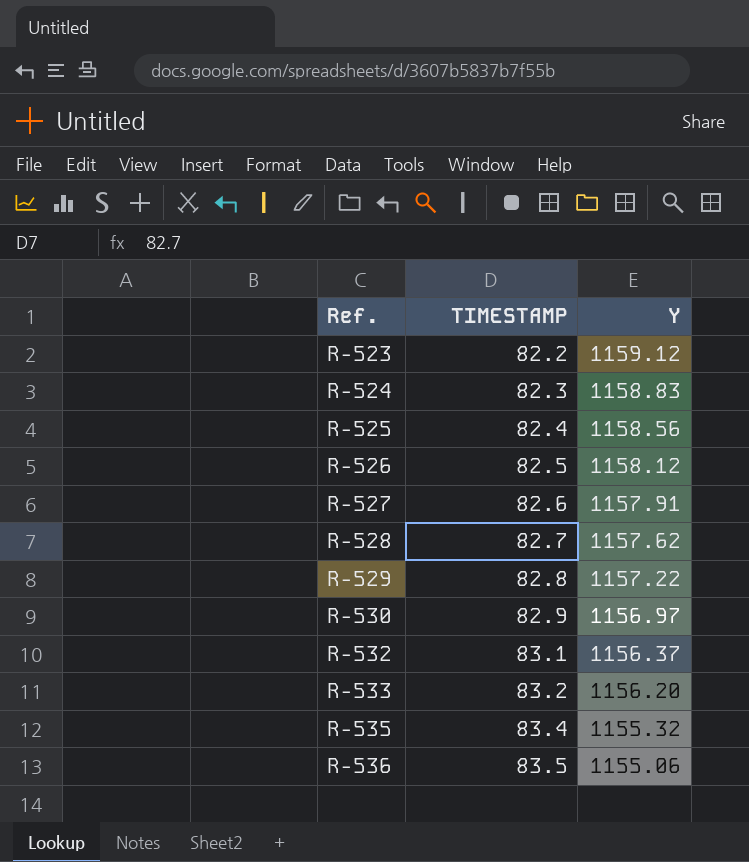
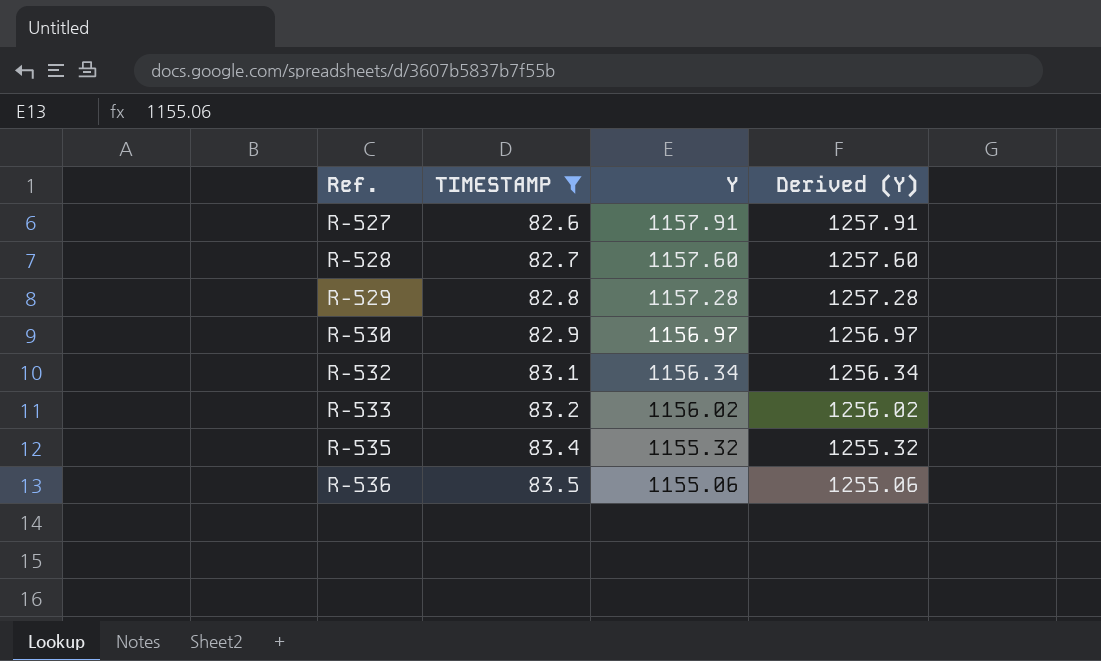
filter: none -> TIMESTAMP >= 82.6
column Derived (Y) | formula: none -> [Y] + 100
R-528 | Y: 1157.62 -> 1157.60
R-529 | Y: 1157.22 -> 1157.28
R-532 | Y: 1156.37 -> 1156.34
R-533 | Y: 1156.20 -> 1156.02

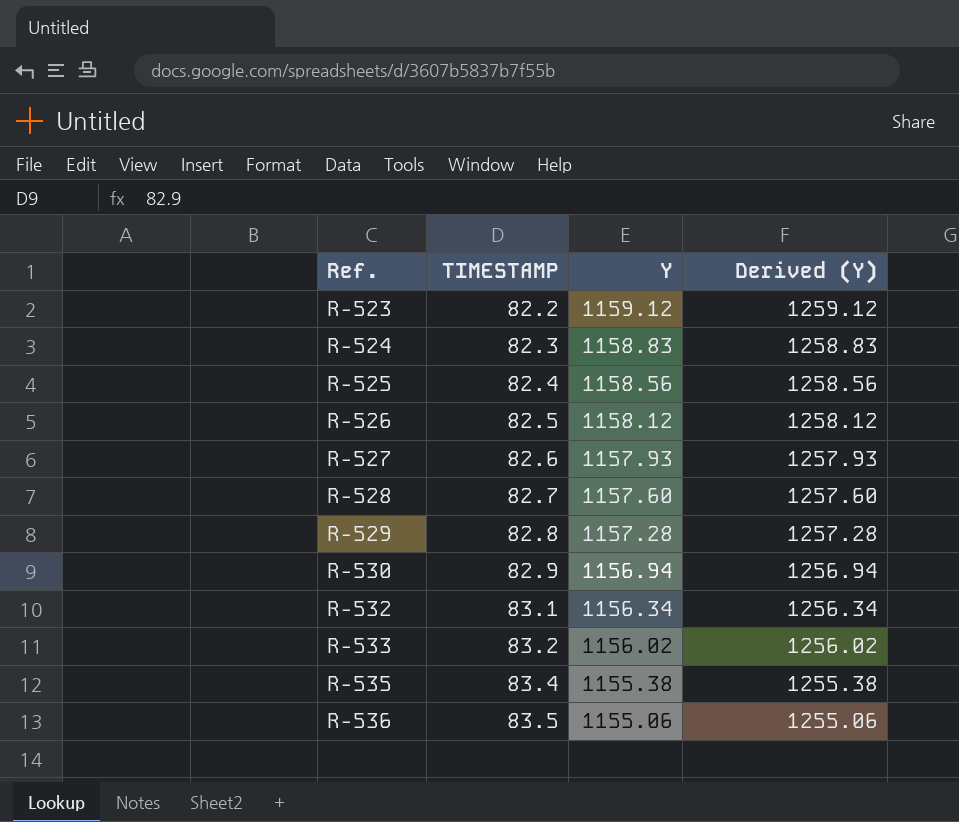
filter: TIMESTAMP >= 82.6 -> none
R-527 | Y: 1157.91 -> 1157.93
R-527 | Derived (Y): 1257.91 -> 1257.93
R-530 | Y: 1156.97 -> 1156.94
R-530 | Derived (Y): 1256.97 -> 1256.94
R-535 | Y: 1155.32 -> 1155.38
R-535 | Derived (Y): 1255.32 -> 1255.38

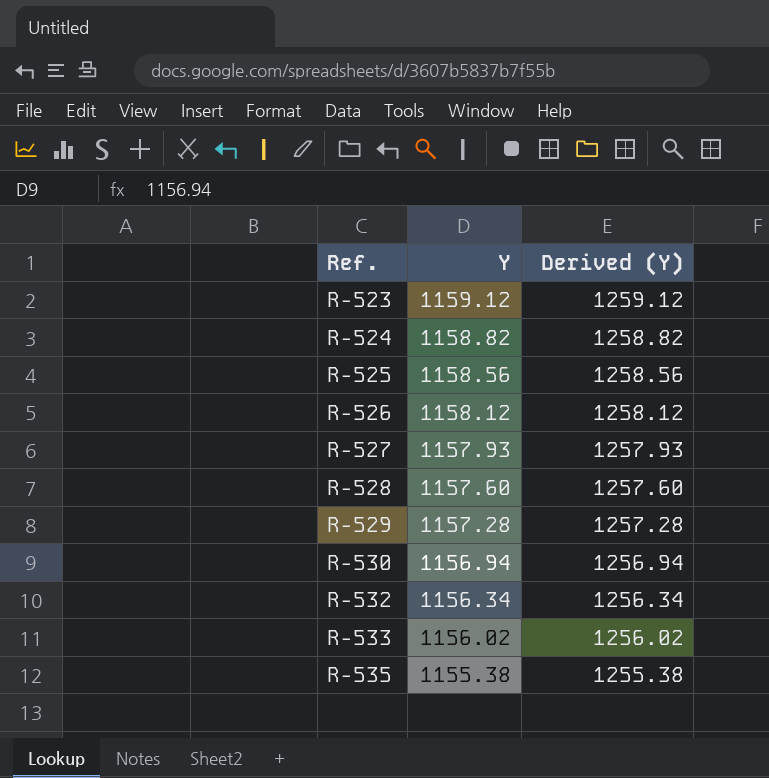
column TIMESTAMP | position: 2 -> none
row R-536: 83.5 | 1155.06 | 1255.06 -> none
R-524 | Y: 1158.83 -> 1158.82
R-524 | Derived (Y): 1258.83 -> 1258.82

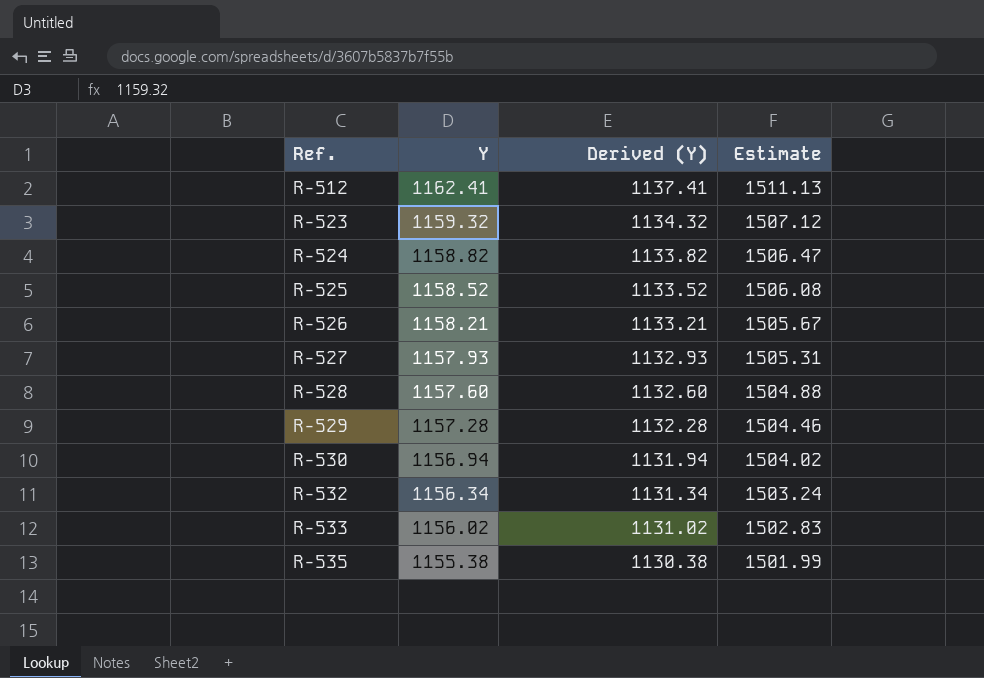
column Derived (Y) | formula: [Y] + 100 -> [Y] - 25
column Estimate | formula: none -> [Y] * 1.3
row R-512: none -> 1162.41 | 1137.41 | 1511.13
R-523 | Y: 1159.12 -> 1159.32
R-525 | Y: 1158.56 -> 1158.52
R-526 | Y: 1158.12 -> 1158.21

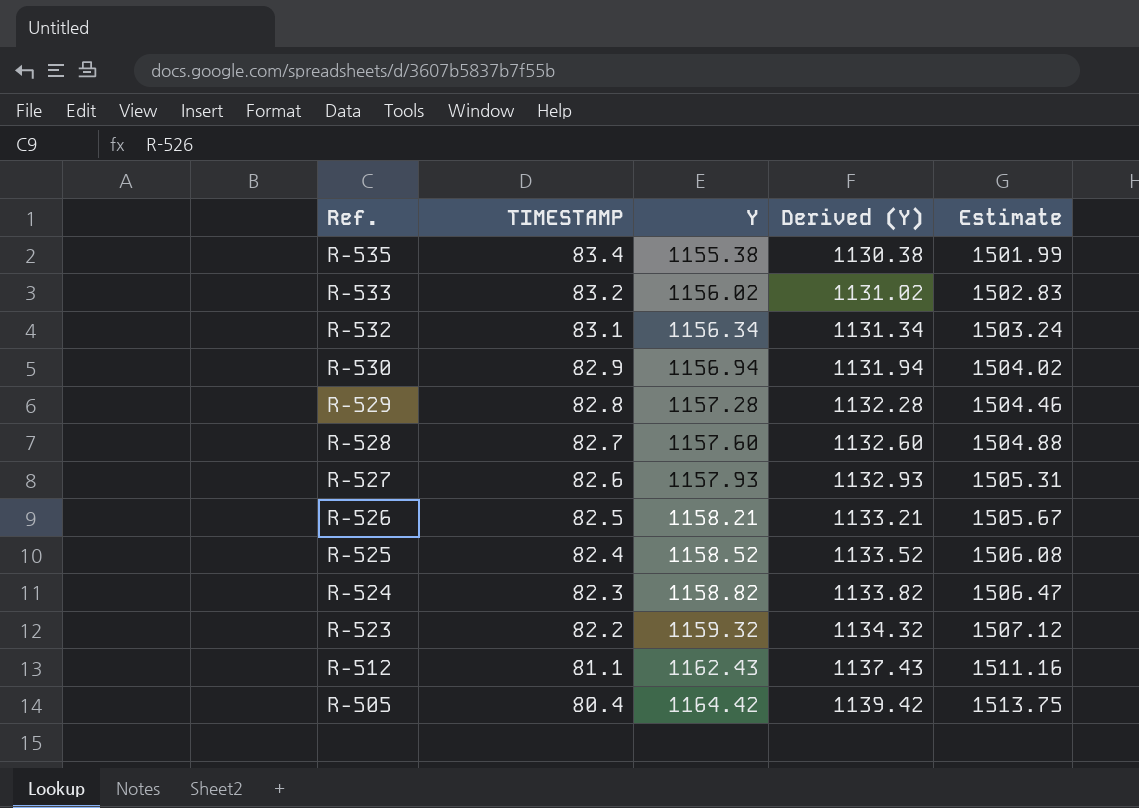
row order: Ref. ascending -> Ref. descending
column TIMESTAMP | position: none -> 2
R-512 | Y: 1162.41 -> 1162.43
R-512 | Derived (Y): 1137.41 -> 1137.43
R-512 | Estimate: 1511.13 -> 1511.16
row R-505: none -> 80.4 | 1164.42 | 1139.42 | 1513.75

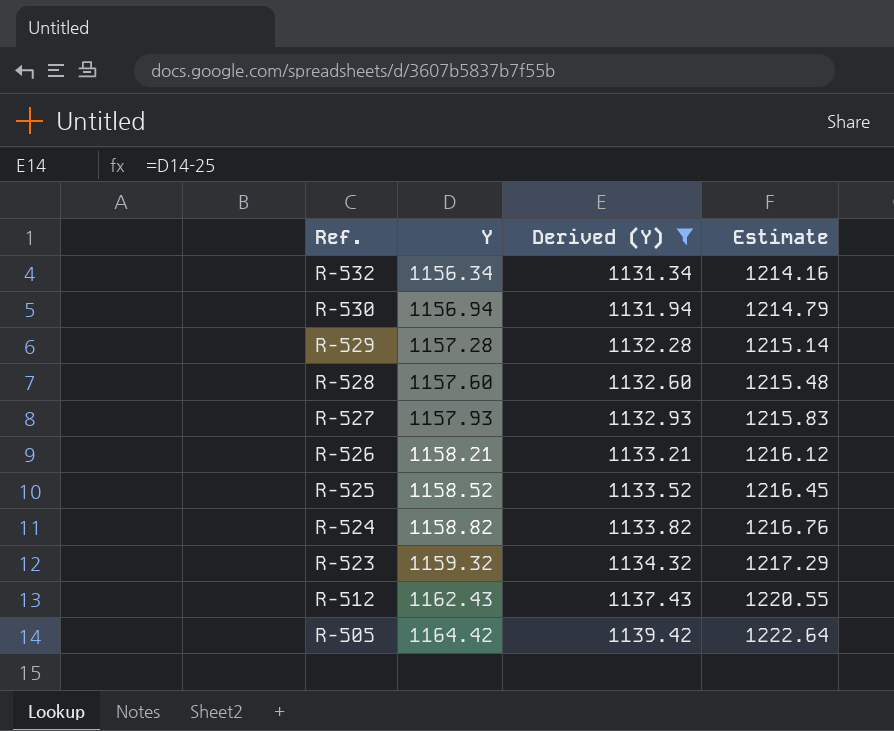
filter: none -> Derived (Y) >= 1131.34
column TIMESTAMP | position: 2 -> none
column Estimate | formula: [Y] * 1.3 -> [Y] * 1.05

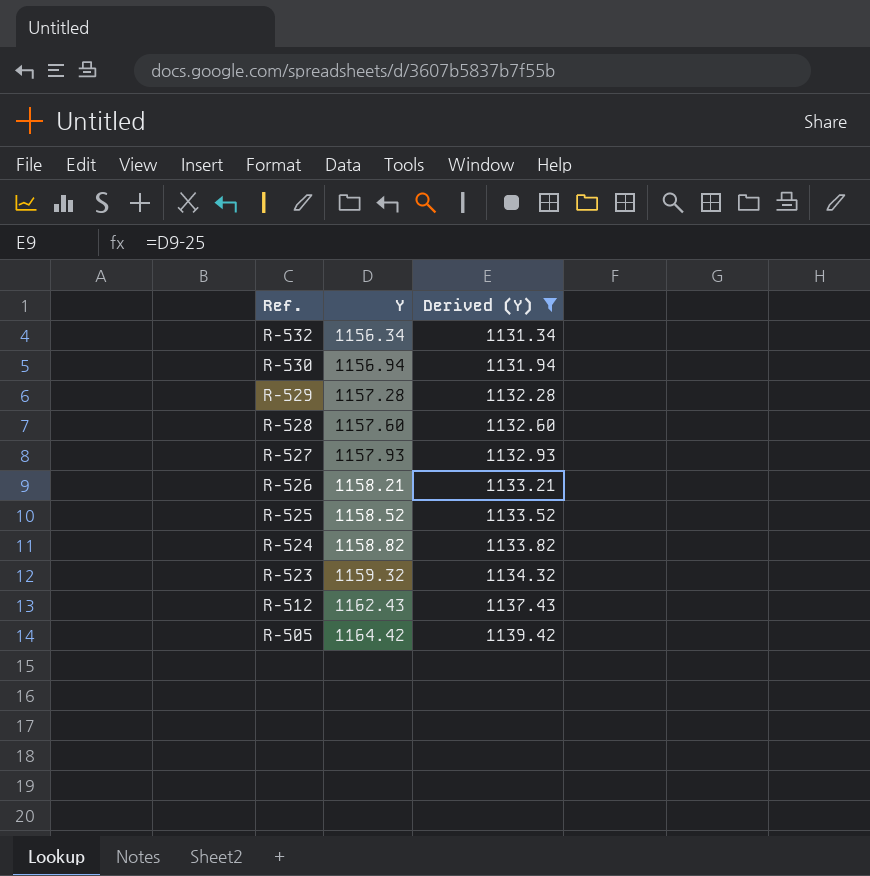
column Estimate | formula: [Y] * 1.05 -> none

